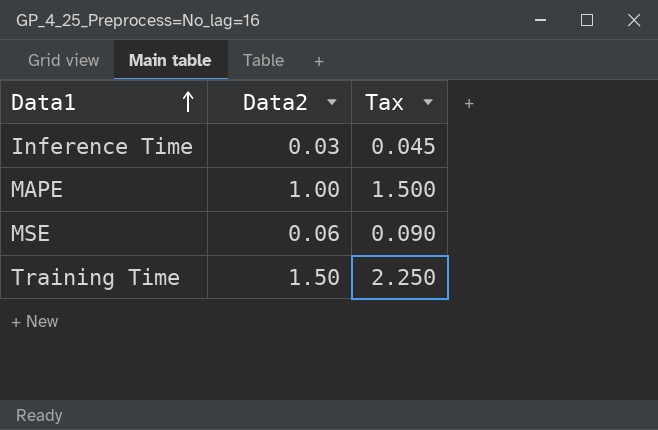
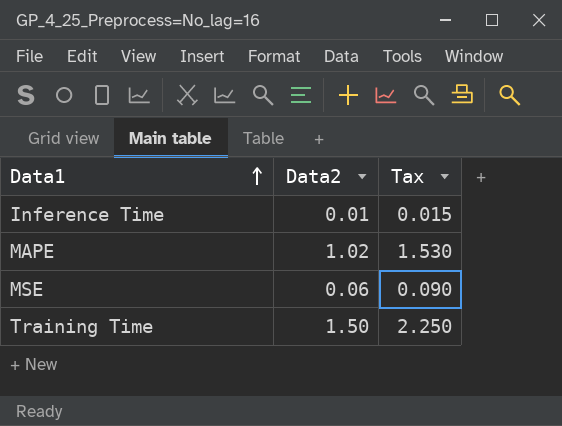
Inference Time | Data2: 0.03 -> 0.01
Inference Time | Tax: 0.045 -> 0.015
MAPE | Data2: 1.00 -> 1.02
MAPE | Tax: 1.500 -> 1.530

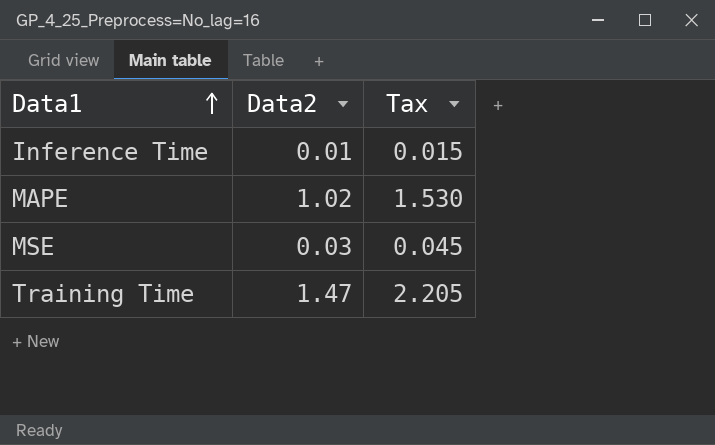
MSE | Data2: 0.06 -> 0.03
MSE | Tax: 0.090 -> 0.045
Training Time | Data2: 1.50 -> 1.47
Training Time | Tax: 2.250 -> 2.205

